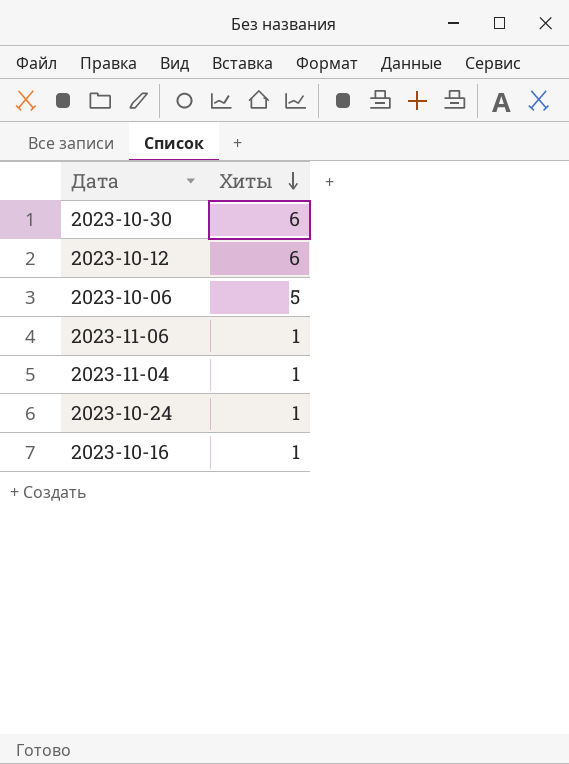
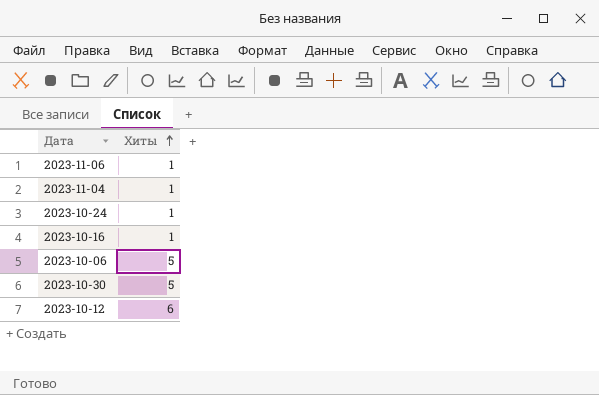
row order: Хиты descending -> Хиты ascending
2023-10-30 | Хиты: 6 -> 5

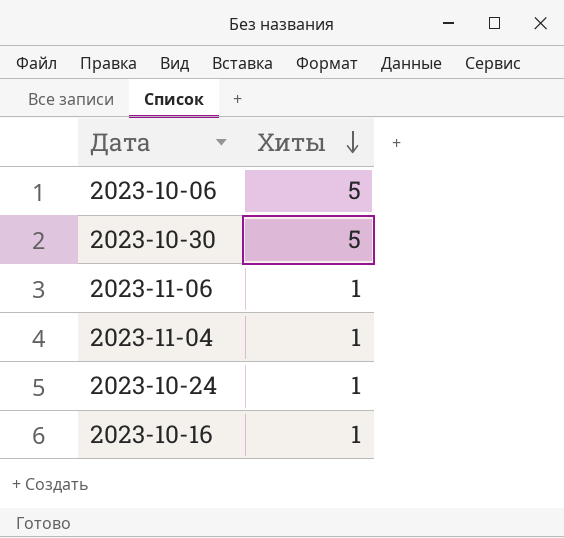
row order: Хиты ascending -> Хиты descending
row 2023-10-12: 6 -> none

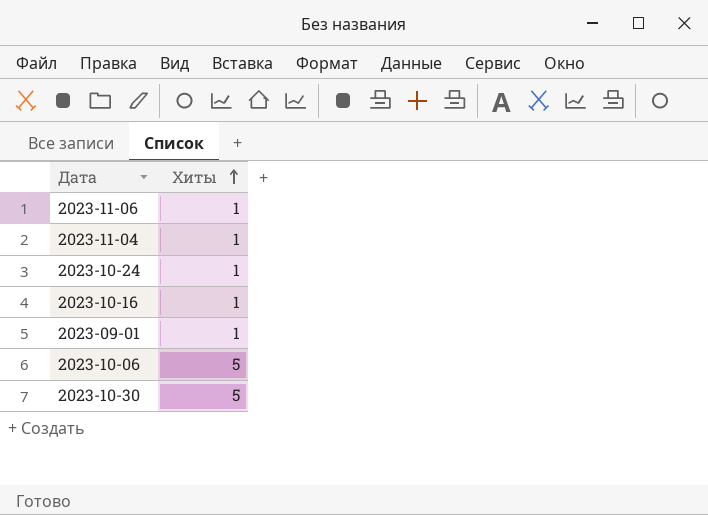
row order: Хиты descending -> Хиты ascending
row 2023-09-01: none -> 1

